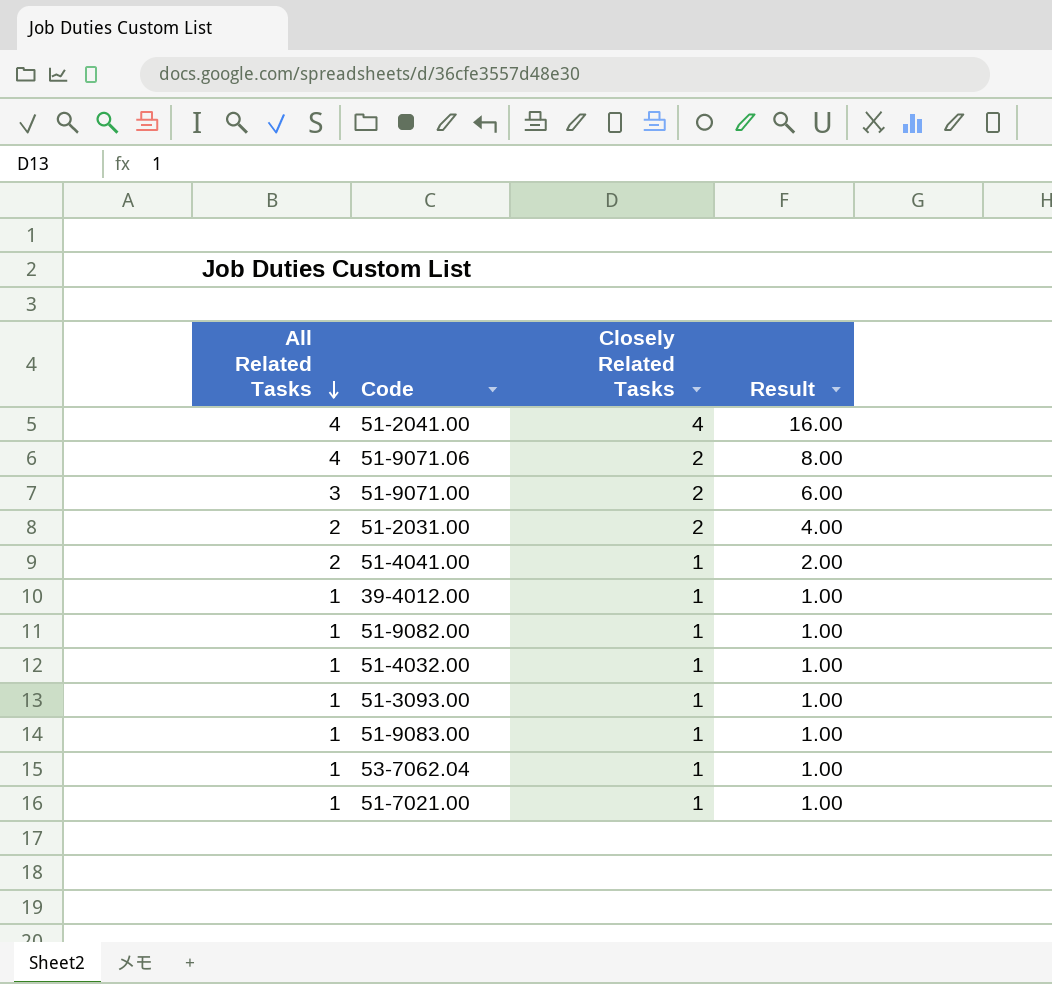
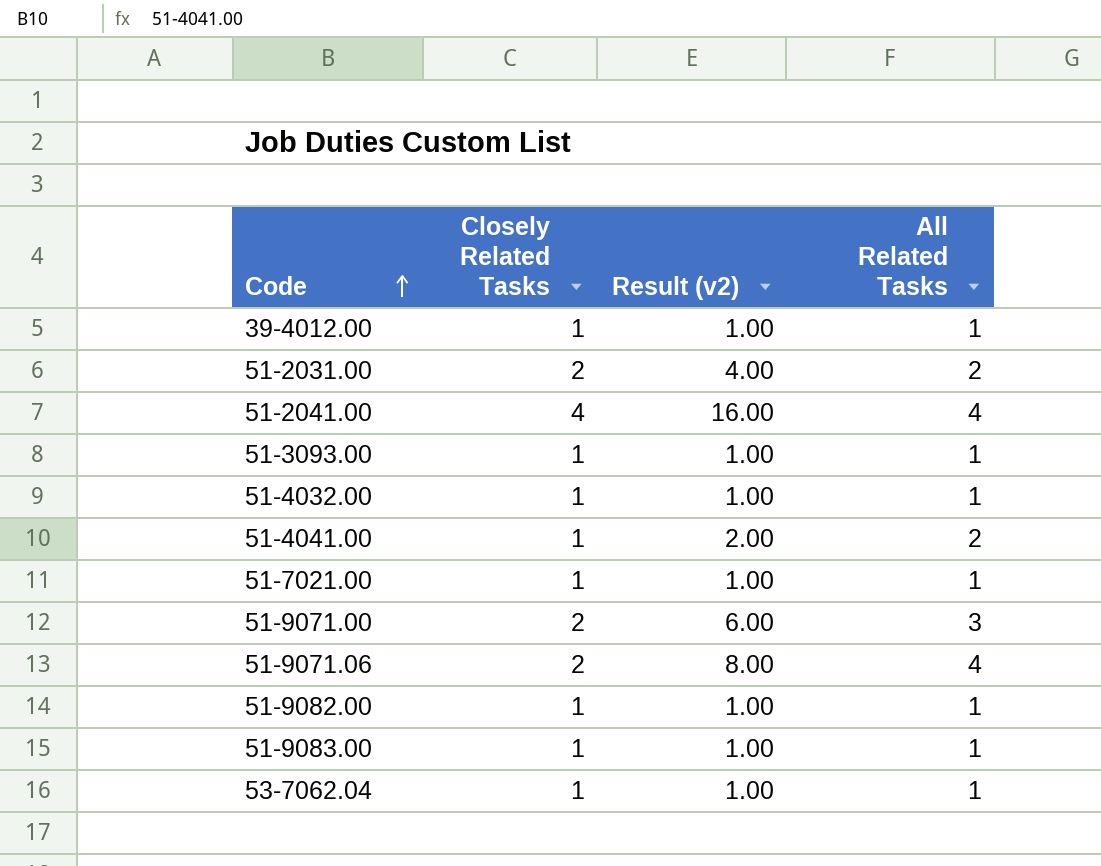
row order: All Related Tasks descending -> Code ascending
column name: Result -> Result (v2)
column All Related Tasks | position: 1 -> 4

